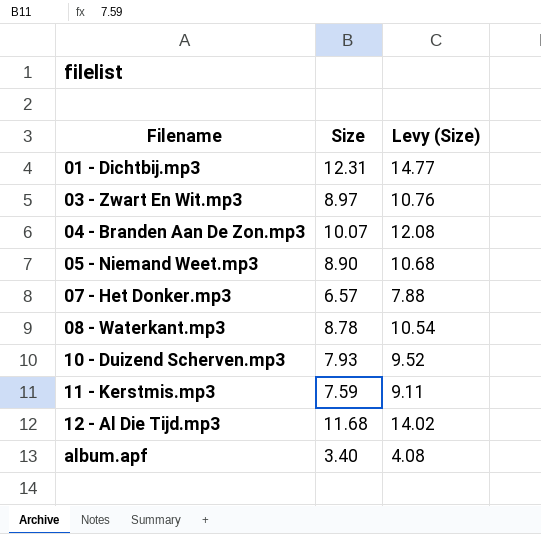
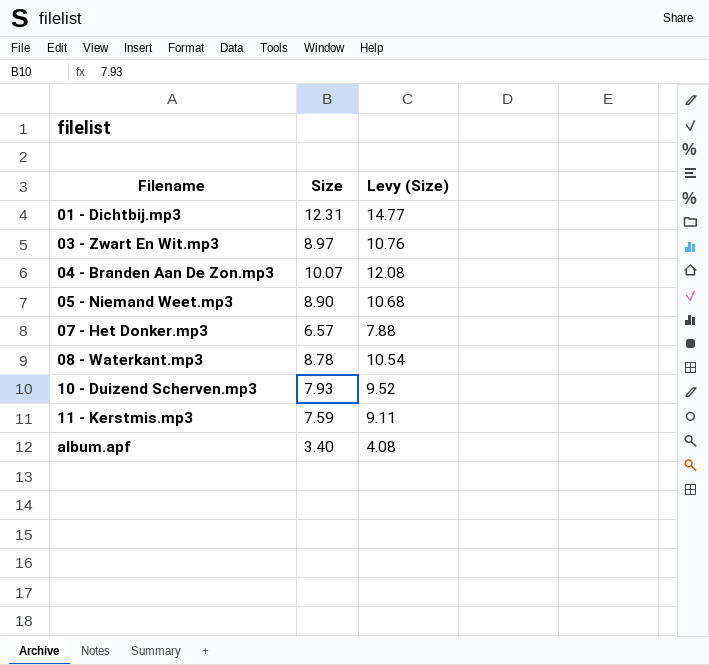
row 12 - Al Die Tijd.mp3: 11.68 | 14.02 -> none

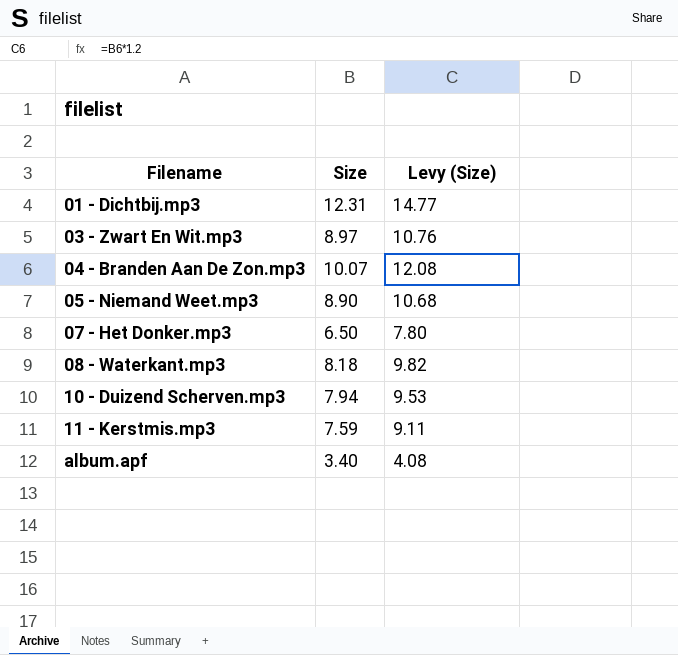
07 - Het Donker.mp3 | Size: 6.57 -> 6.50
07 - Het Donker.mp3 | Levy (Size): 7.88 -> 7.80
08 - Waterkant.mp3 | Size: 8.78 -> 8.18
08 - Waterkant.mp3 | Levy (Size): 10.54 -> 9.82
10 - Duizend Scherven.mp3 | Size: 7.93 -> 7.94
10 - Duizend Scherven.mp3 | Levy (Size): 9.52 -> 9.53

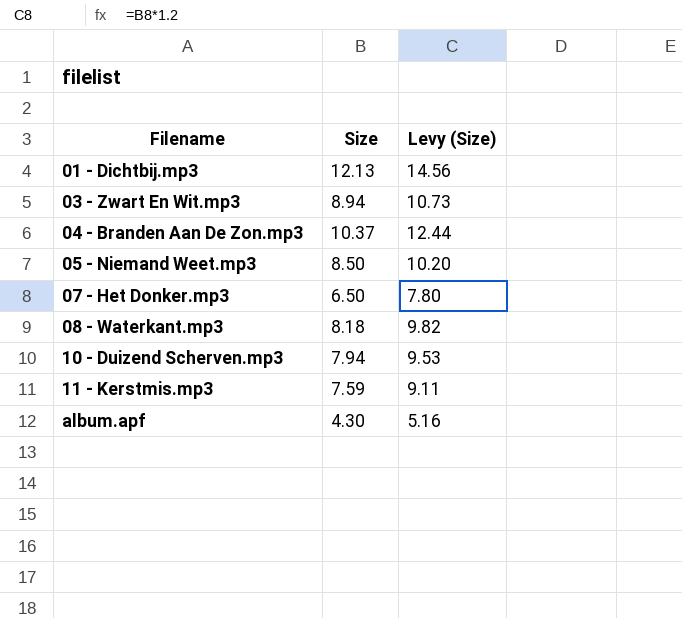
01 - Dichtbij.mp3 | Size: 12.31 -> 12.13
01 - Dichtbij.mp3 | Levy (Size): 14.77 -> 14.56
03 - Zwart En Wit.mp3 | Size: 8.97 -> 8.94
03 - Zwart En Wit.mp3 | Levy (Size): 10.76 -> 10.73
04 - Branden Aan De Zon.mp3 | Size: 10.07 -> 10.37
04 - Branden Aan De Zon.mp3 | Levy (Size): 12.08 -> 12.44
05 - Niemand Weet.mp3 | Size: 8.90 -> 8.50
05 - Niemand Weet.mp3 | Levy (Size): 10.68 -> 10.20
album.apf | Size: 3.40 -> 4.30
album.apf | Levy (Size): 4.08 -> 5.16

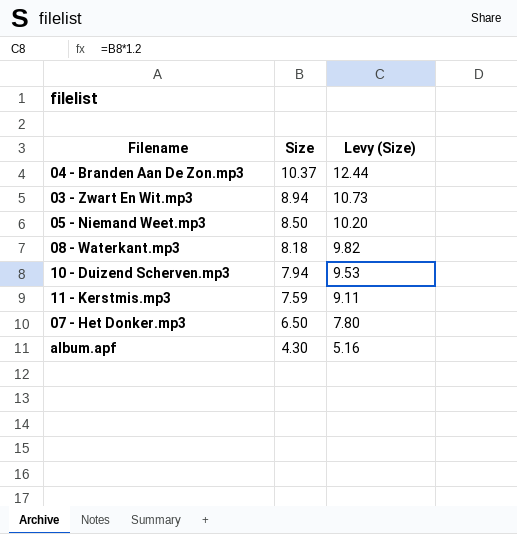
row order: Filename ascending -> Size descending
row 01 - Dichtbij.mp3: 12.13 | 14.56 -> none

